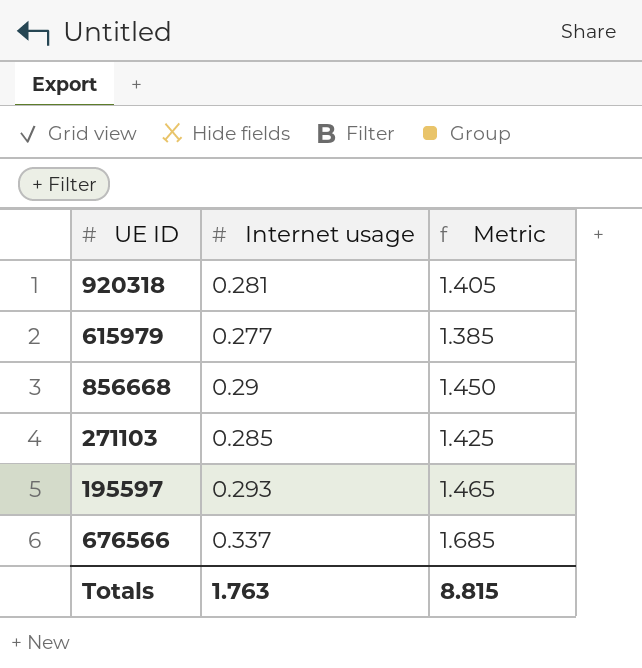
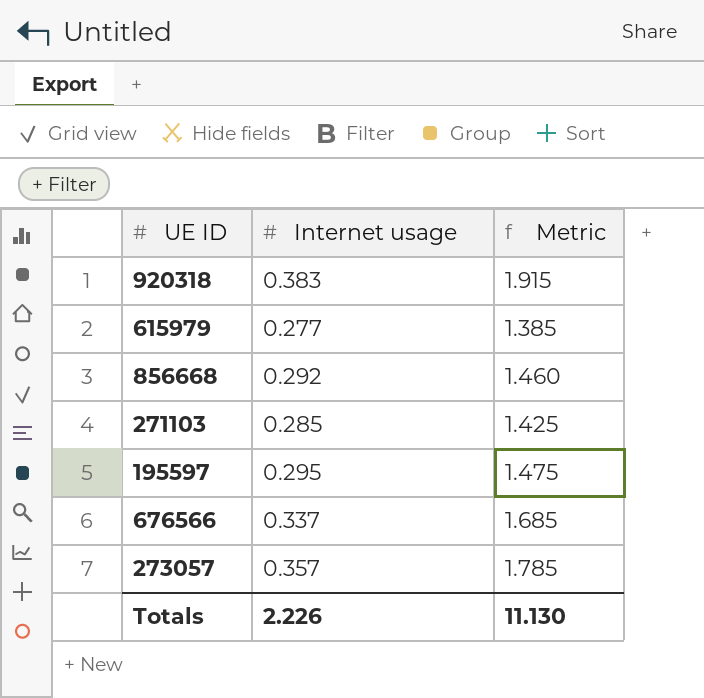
920318 | Internet usage: 0.281 -> 0.383
920318 | Metric: 1.405 -> 1.915
856668 | Internet usage: 0.29 -> 0.292
856668 | Metric: 1.450 -> 1.460
195597 | Internet usage: 0.293 -> 0.295
195597 | Metric: 1.465 -> 1.475
row 273057: none -> 0.357 | 1.785
Totals | Internet usage: 1.763 -> 2.226
Totals | Metric: 8.815 -> 11.130

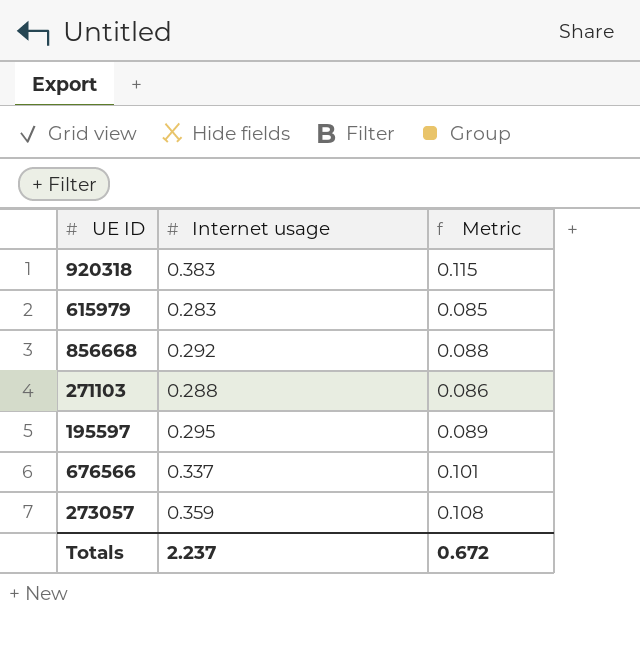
column Metric | formula: [Internet usage] * 5 -> [Internet usage] * 0.3
615979 | Internet usage: 0.277 -> 0.283
271103 | Internet usage: 0.285 -> 0.288
273057 | Internet usage: 0.357 -> 0.359
Totals | Internet usage: 2.226 -> 2.237
Totals | Metric: 11.130 -> 0.672

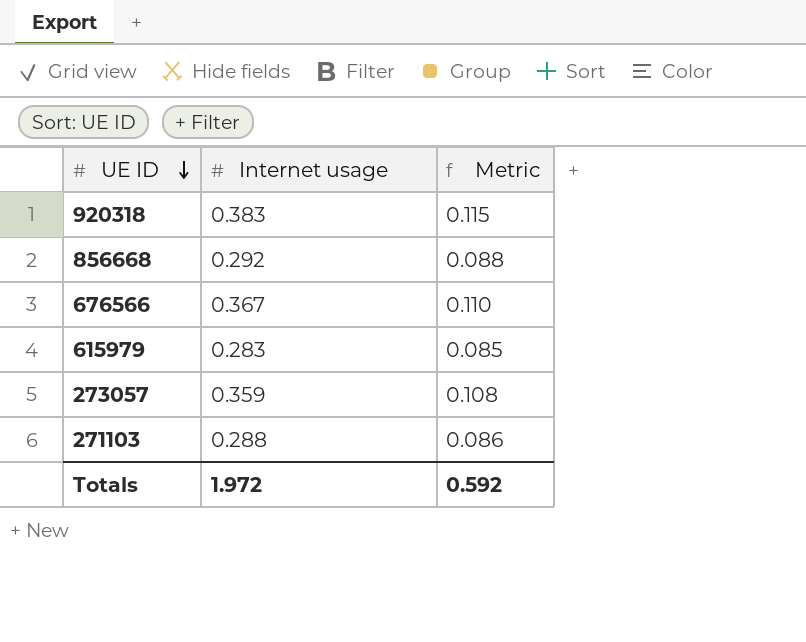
row order: none -> UE ID descending
row 195597: 0.295 | 0.089 -> none
676566 | Internet usage: 0.337 -> 0.367
676566 | Metric: 0.101 -> 0.110
Totals | Internet usage: 2.237 -> 1.972
Totals | Metric: 0.672 -> 0.592

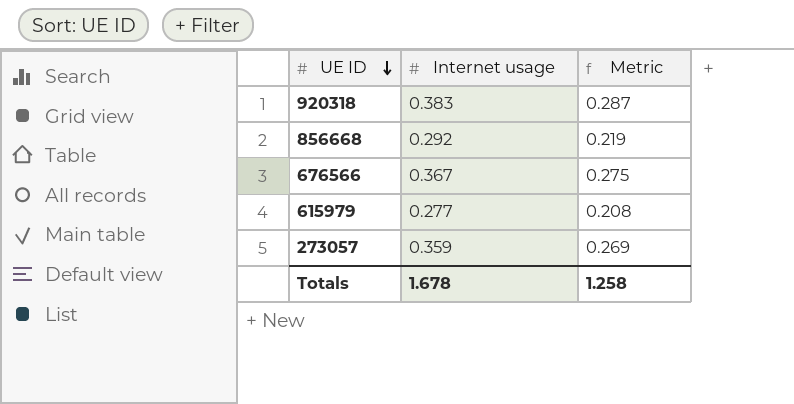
column Metric | formula: [Internet usage] * 0.3 -> [Internet usage] * 0.75
row 271103: 0.288 | 0.086 -> none
615979 | Internet usage: 0.283 -> 0.277
Totals | Internet usage: 1.972 -> 1.678
Totals | Metric: 0.592 -> 1.258

